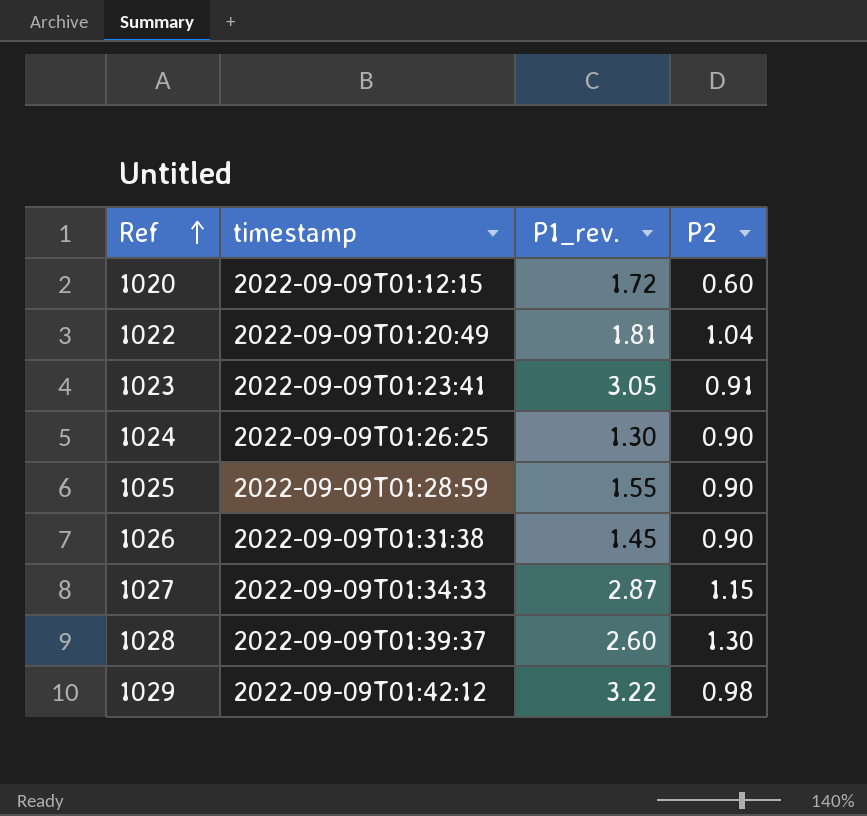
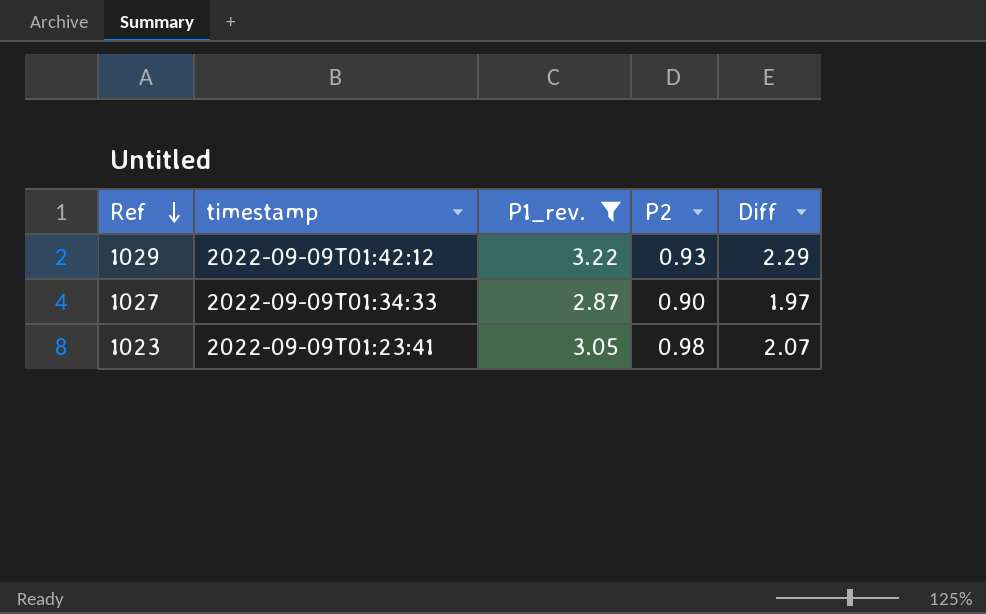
filter: none -> P1_rev. >= 2.87
row order: Ref ascending -> Ref descending
column Diff | formula: none -> [P1_rev.] - [P2]
1029 | P2: 0.98 -> 0.93
1027 | P2: 1.15 -> 0.90
1023 | P2: 0.91 -> 0.98

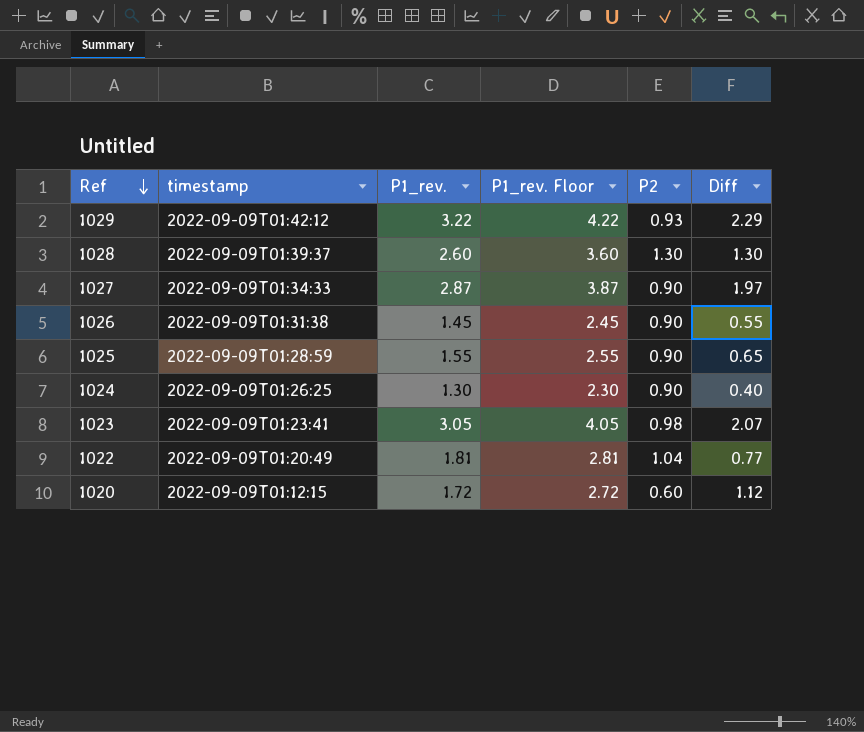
filter: P1_rev. >= 2.87 -> none
column P1_rev. Floor | formula: none -> [P1_rev.] + 1

